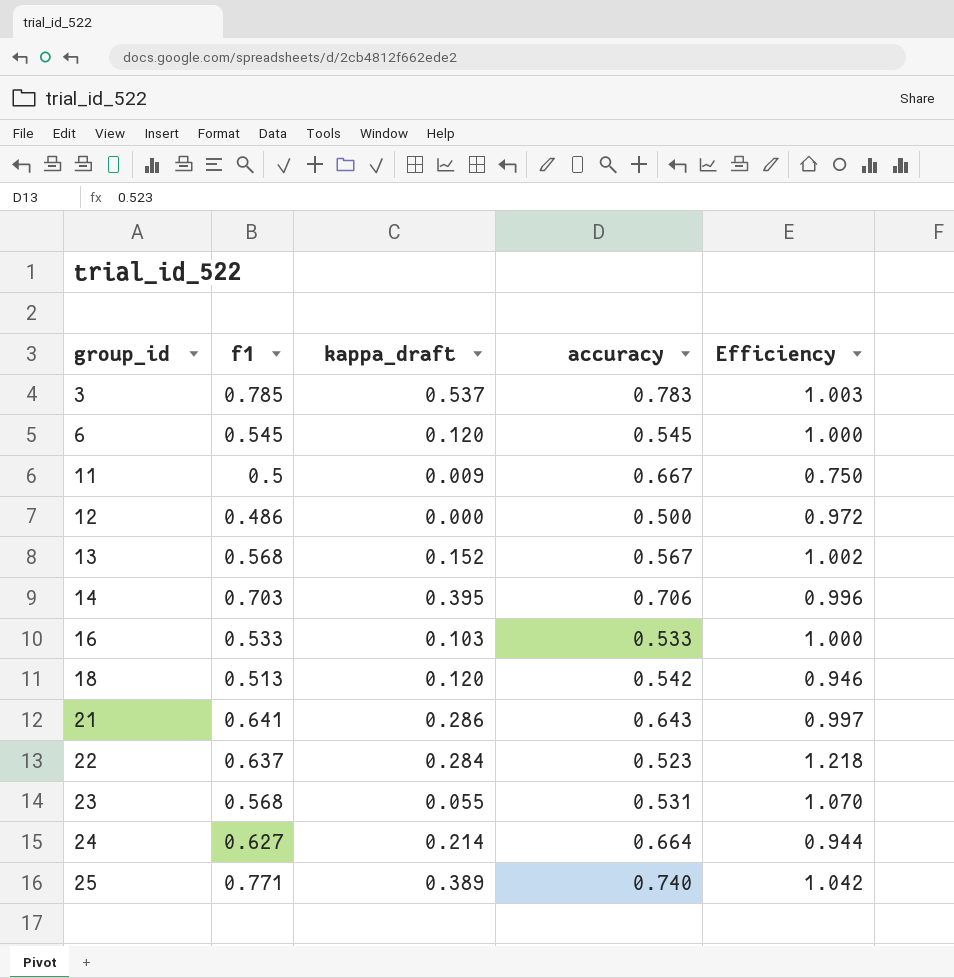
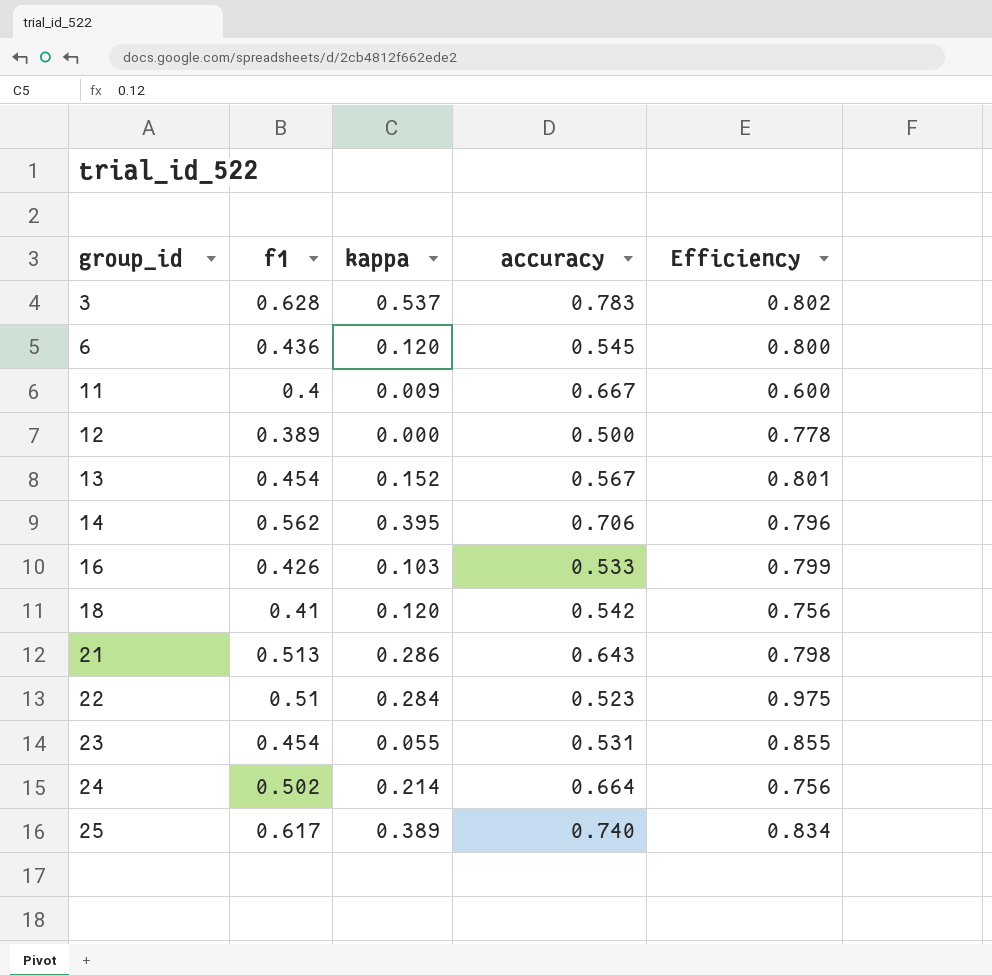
column name: kappa_draft -> kappa
3 | f1: 0.785 -> 0.628
3 | Efficiency: 1.003 -> 0.802
6 | f1: 0.545 -> 0.436
6 | Efficiency: 1.000 -> 0.800
11 | f1: 0.5 -> 0.4
11 | Efficiency: 0.750 -> 0.600
12 | f1: 0.486 -> 0.389
12 | Efficiency: 0.972 -> 0.778
13 | f1: 0.568 -> 0.454
13 | Efficiency: 1.002 -> 0.801
14 | f1: 0.703 -> 0.562
14 | Efficiency: 0.996 -> 0.796
16 | f1: 0.533 -> 0.426
16 | Efficiency: 1.000 -> 0.799
18 | f1: 0.513 -> 0.41
18 | Efficiency: 0.946 -> 0.756
21 | f1: 0.641 -> 0.513
21 | Efficiency: 0.997 -> 0.798
22 | f1: 0.637 -> 0.51
22 | Efficiency: 1.218 -> 0.975
23 | f1: 0.568 -> 0.454
23 | Efficiency: 1.070 -> 0.855
24 | f1: 0.627 -> 0.502
24 | Efficiency: 0.944 -> 0.756
25 | f1: 0.771 -> 0.617
25 | Efficiency: 1.042 -> 0.834

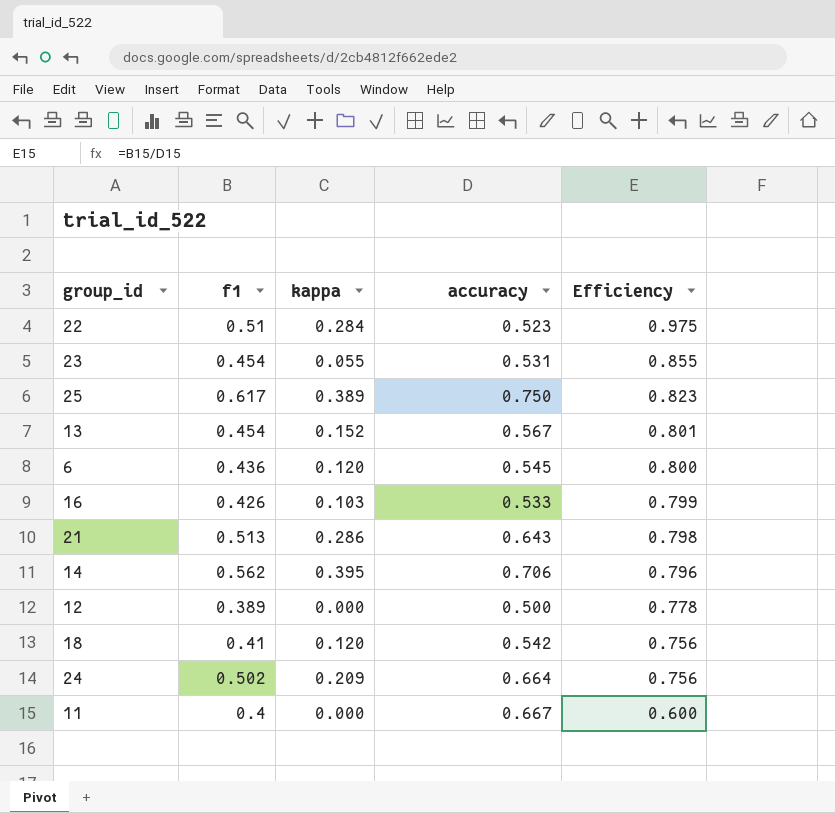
row order: group_id ascending -> Efficiency descending
row 3: 0.628 | 0.537 | 0.783 | 0.802 -> none
25 | accuracy: 0.740 -> 0.750
25 | Efficiency: 0.834 -> 0.823
24 | kappa: 0.214 -> 0.209
11 | kappa: 0.009 -> 0.000

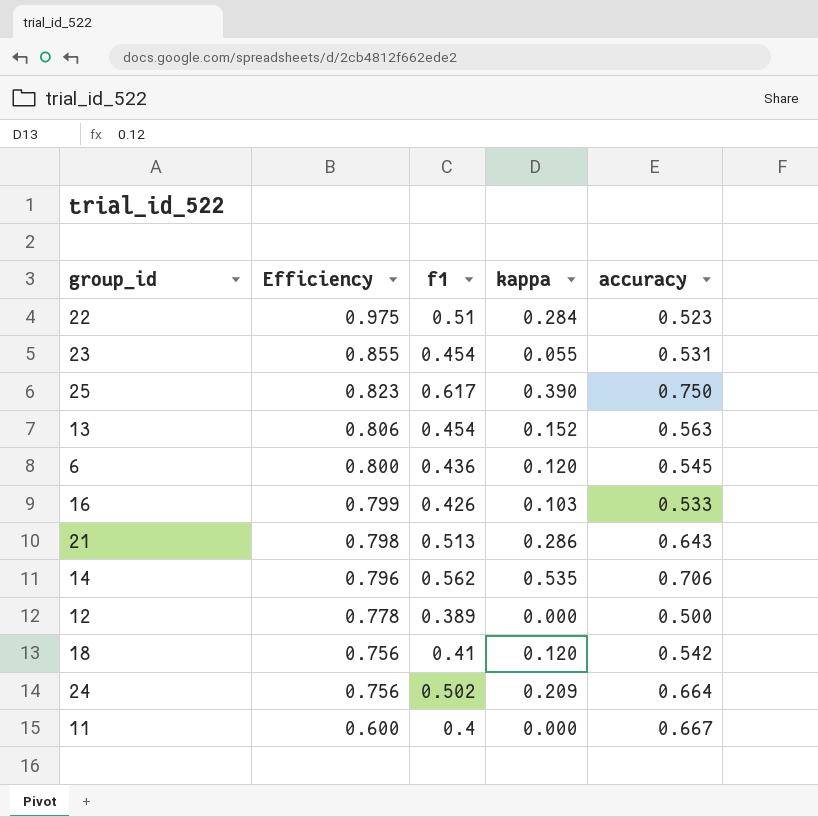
column Efficiency | position: 5 -> 2
25 | kappa: 0.389 -> 0.390
13 | Efficiency: 0.801 -> 0.806
13 | accuracy: 0.567 -> 0.563
14 | kappa: 0.395 -> 0.535

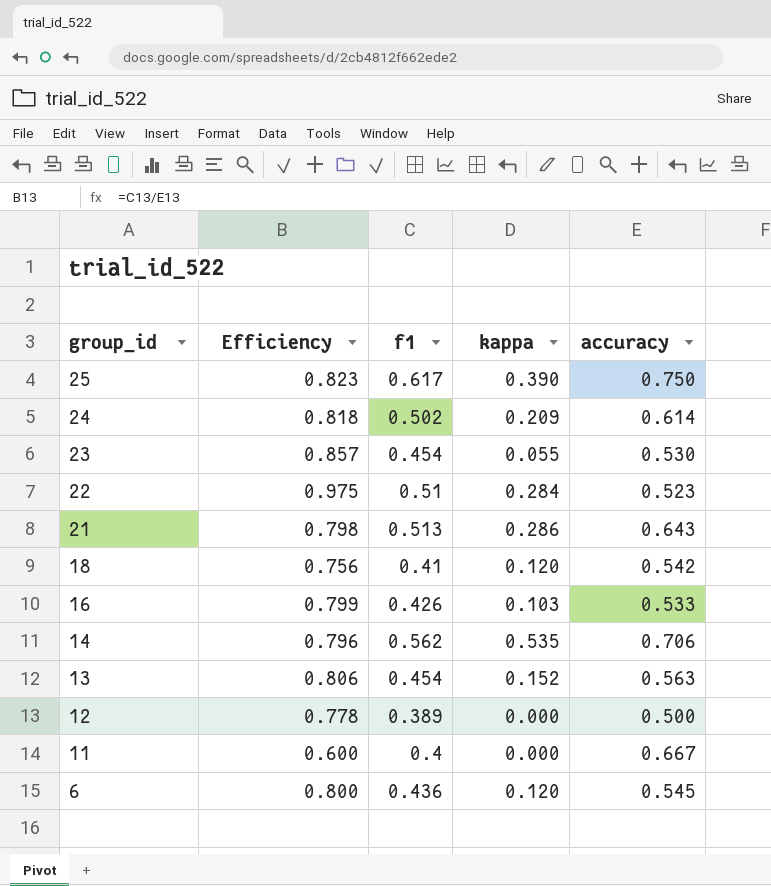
row order: Efficiency descending -> group_id descending
24 | Efficiency: 0.756 -> 0.818
24 | accuracy: 0.664 -> 0.614
23 | Efficiency: 0.855 -> 0.857
23 | accuracy: 0.531 -> 0.530

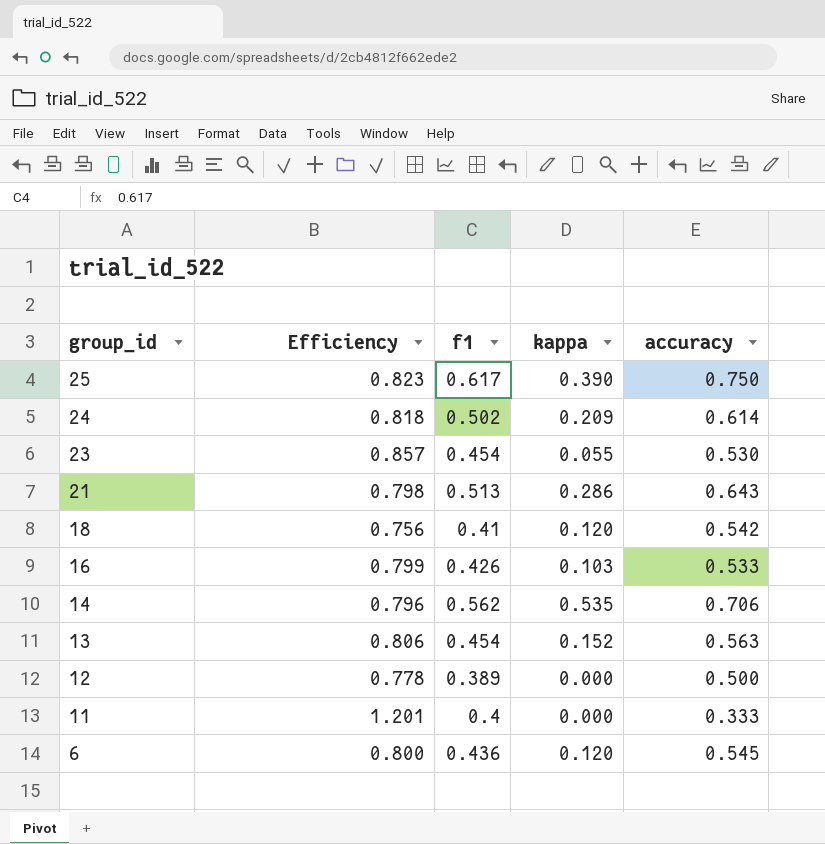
row 22: 0.975 | 0.51 | 0.284 | 0.523 -> none
11 | Efficiency: 0.600 -> 1.201
11 | accuracy: 0.667 -> 0.333

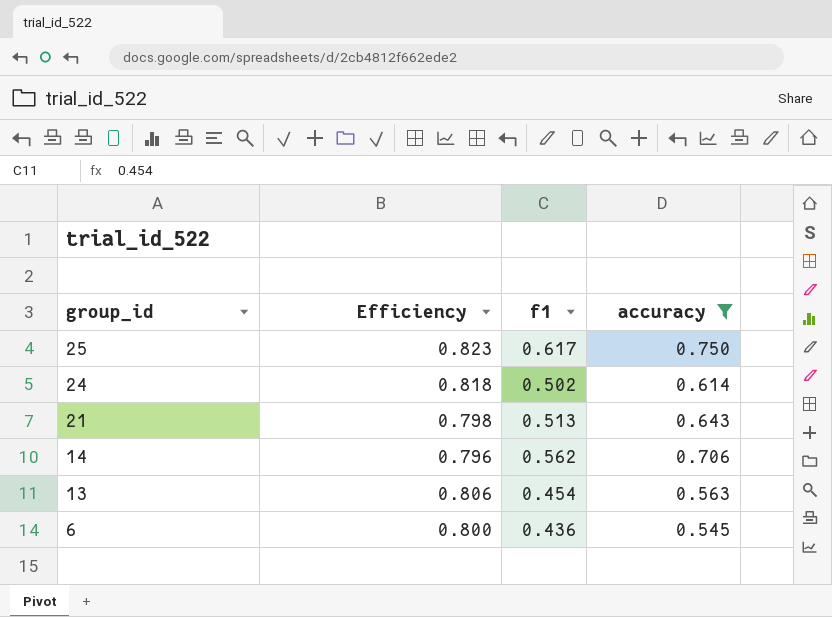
filter: none -> accuracy >= 0.545
column kappa | position: 4 -> none

